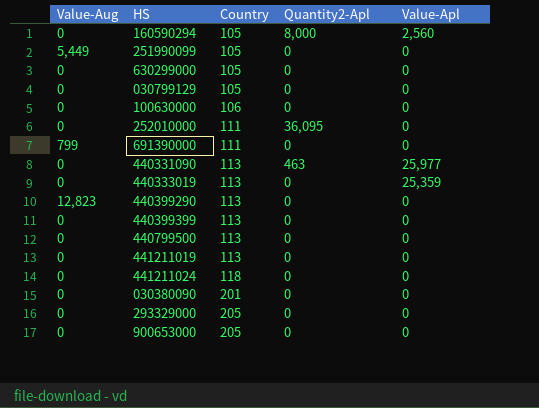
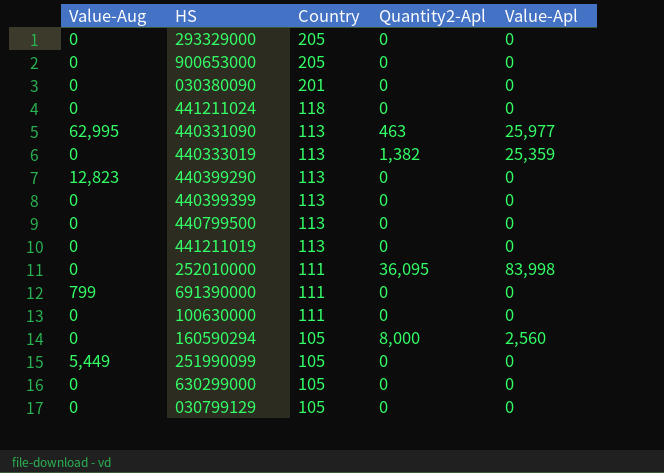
row order: Country ascending -> Country descending
440331090 | Value-Aug: 0 -> 62,995
440333019 | Quantity2-Apl: 0 -> 1,382
252010000 | Value-Apl: 0 -> 83,998
100630000 | Country: 106 -> 111

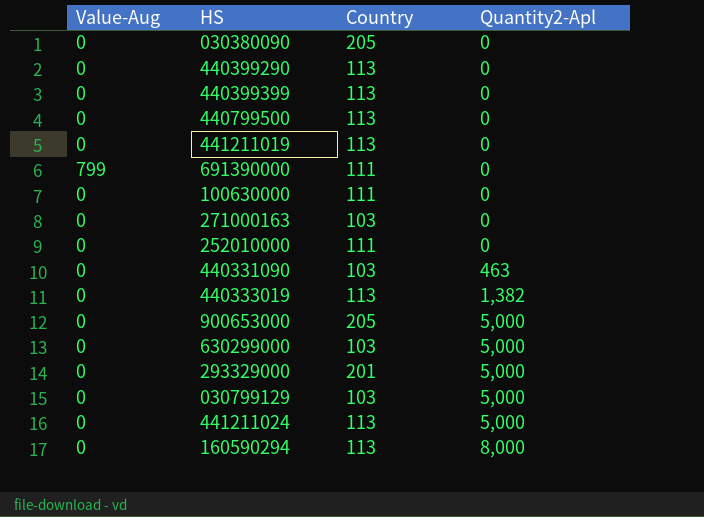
row order: Country descending -> Quantity2-Apl ascending
column Value-Apl | position: 5 -> none
row 251990099: 5,449 | 105 | 0 | 0 -> none
030380090 | Country: 201 -> 205
440399290 | Value-Aug: 12,823 -> 0
row 271000163: none -> 0 | 103 | 0
252010000 | Quantity2-Apl: 36,095 -> 0
440331090 | Value-Aug: 62,995 -> 0
440331090 | Country: 113 -> 103
900653000 | Quantity2-Apl: 0 -> 5,000
630299000 | Country: 105 -> 103
630299000 | Quantity2-Apl: 0 -> 5,000
293329000 | Country: 205 -> 201
293329000 | Quantity2-Apl: 0 -> 5,000
030799129 | Country: 105 -> 103
030799129 | Quantity2-Apl: 0 -> 5,000
441211024 | Country: 118 -> 113
441211024 | Quantity2-Apl: 0 -> 5,000
160590294 | Country: 105 -> 113

